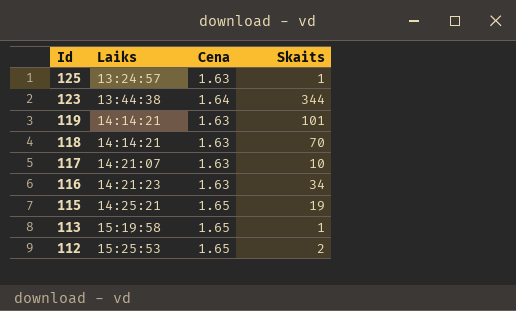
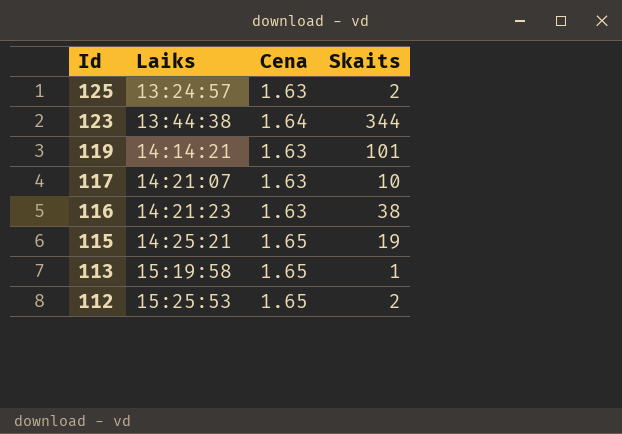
row 118: 14:14:21 | 1.63 | 70 -> none
125 | Skaits: 1 -> 2
116 | Skaits: 34 -> 38

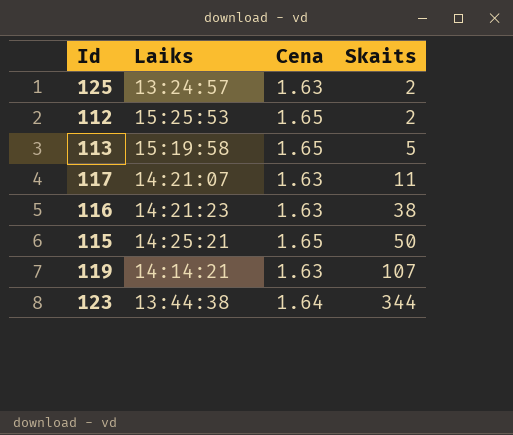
row order: Id descending -> Skaits ascending
113 | Skaits: 1 -> 5
117 | Skaits: 10 -> 11
115 | Skaits: 19 -> 50
119 | Skaits: 101 -> 107

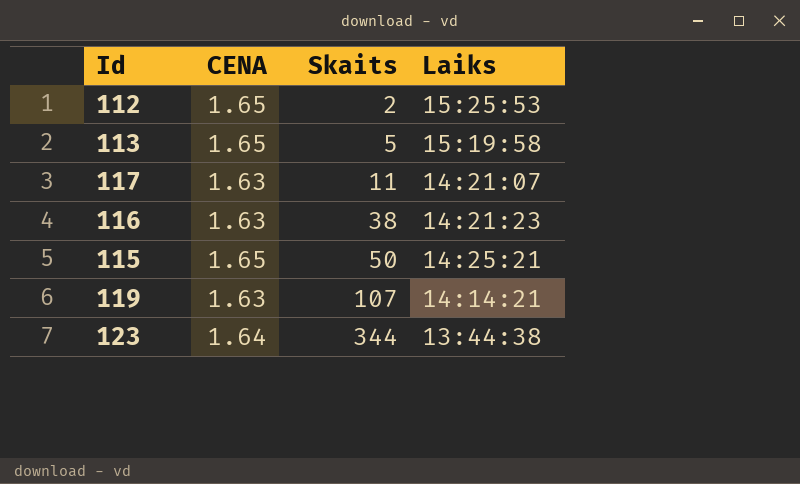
column name: Cena -> CENA
column Laiks | position: 2 -> 4
row 125: 13:24:57 | 1.63 | 2 -> none

